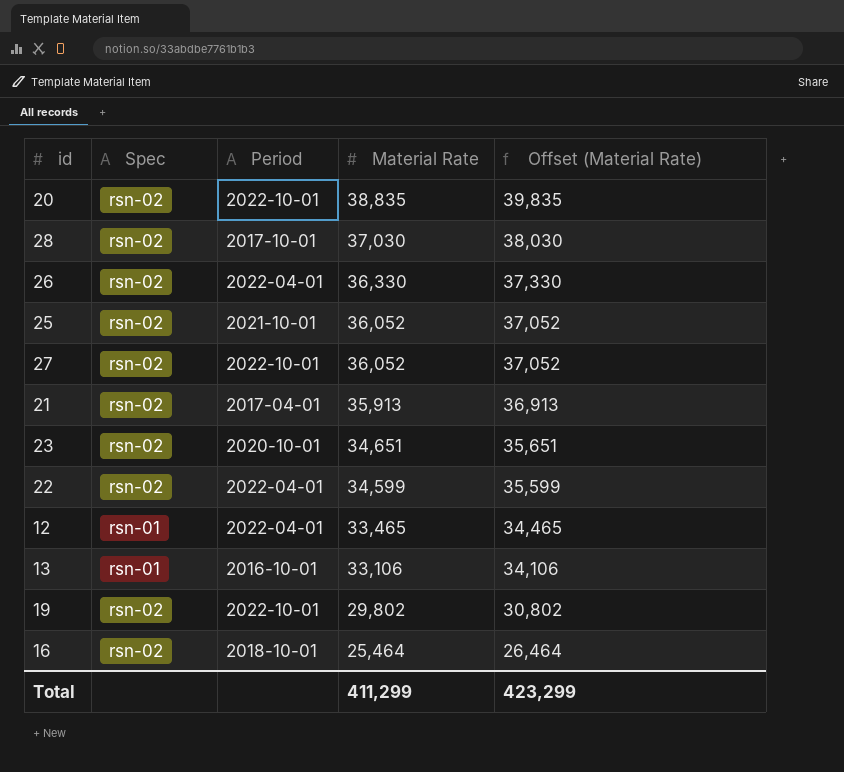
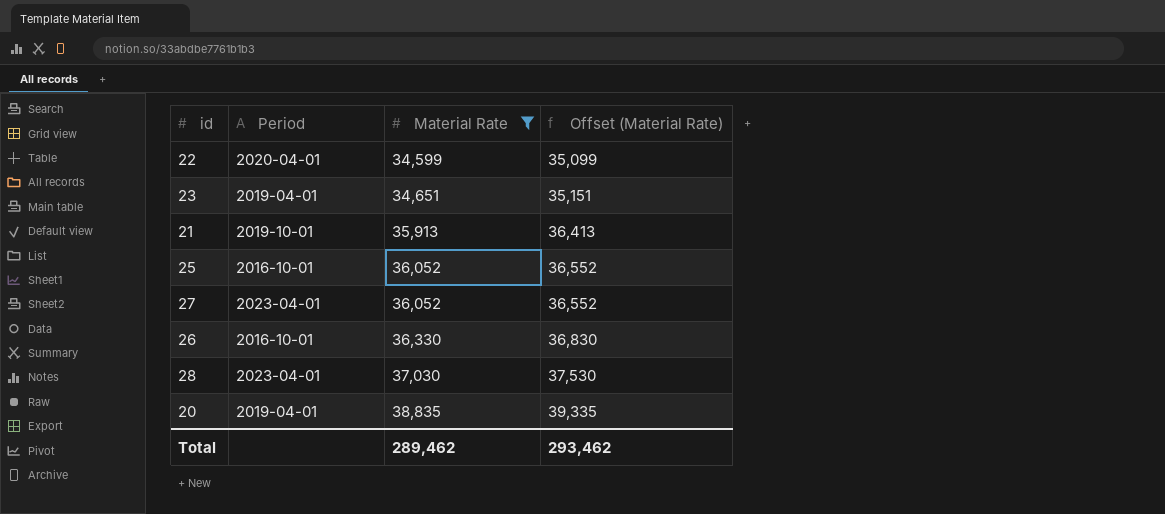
filter: none -> Material Rate >= 34,599
row order: Material Rate descending -> Material Rate ascending
column Spec | position: 2 -> none
column Offset (Material Rate) | formula: [Material Rate] + 1000 -> [Material Rate] + 500
22 | Period: 2022-04-01 -> 2020-04-01
23 | Period: 2020-10-01 -> 2019-04-01
21 | Period: 2017-04-01 -> 2019-10-01
25 | Period: 2021-10-01 -> 2016-10-01
27 | Period: 2022-10-01 -> 2023-04-01
26 | Period: 2022-04-01 -> 2016-10-01
28 | Period: 2017-10-01 -> 2023-04-01
20 | Period: 2022-10-01 -> 2019-04-01
Total | Material Rate: 411,299 -> 289,462
Total | Offset (Material Rate): 423,299 -> 293,462

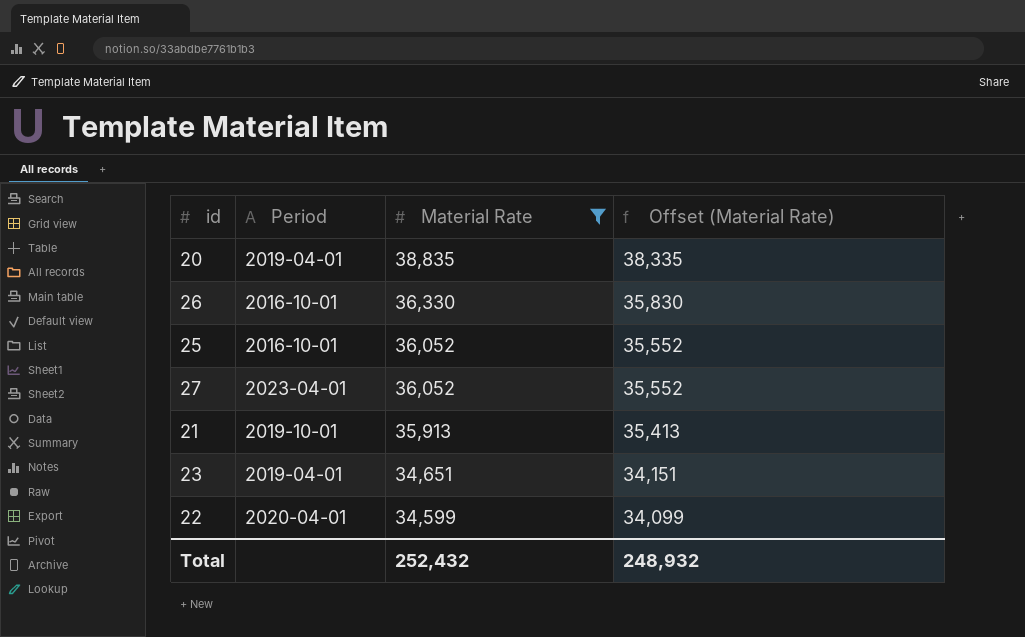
row order: Material Rate ascending -> Material Rate descending
column Offset (Material Rate) | formula: [Material Rate] + 500 -> [Material Rate] - 500
row 28: 2023-04-01 | 37,030 | 37,530 -> none
Total | Material Rate: 289,462 -> 252,432
Total | Offset (Material Rate): 293,462 -> 248,932

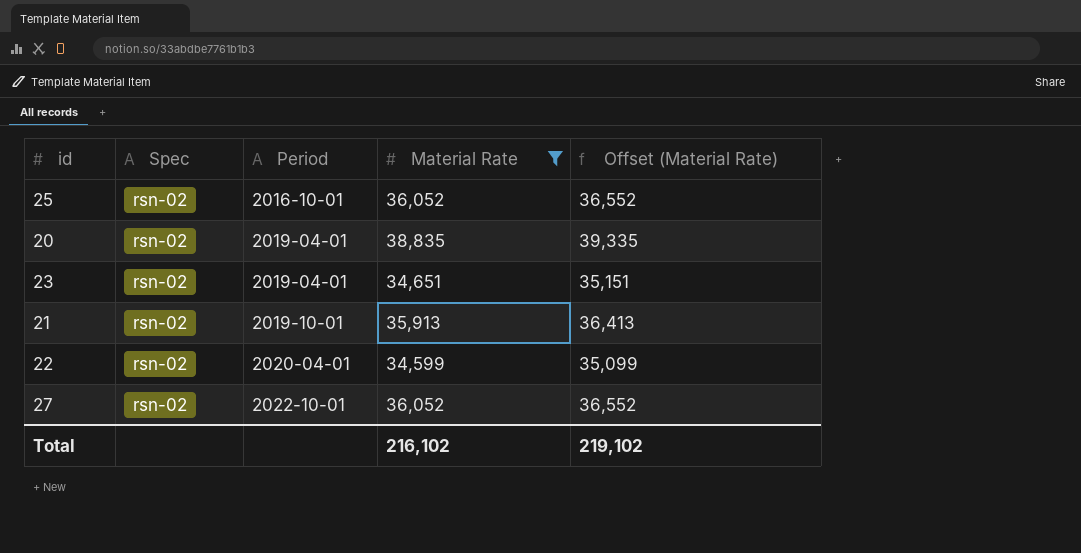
row order: Material Rate descending -> Period ascending
column Spec | position: none -> 2
column Offset (Material Rate) | formula: [Material Rate] - 500 -> [Material Rate] + 500
row 26: 2016-10-01 | 36,330 | 35,830 -> none
27 | Period: 2023-04-01 -> 2022-10-01
Total | Material Rate: 252,432 -> 216,102
Total | Offset (Material Rate): 248,932 -> 219,102

